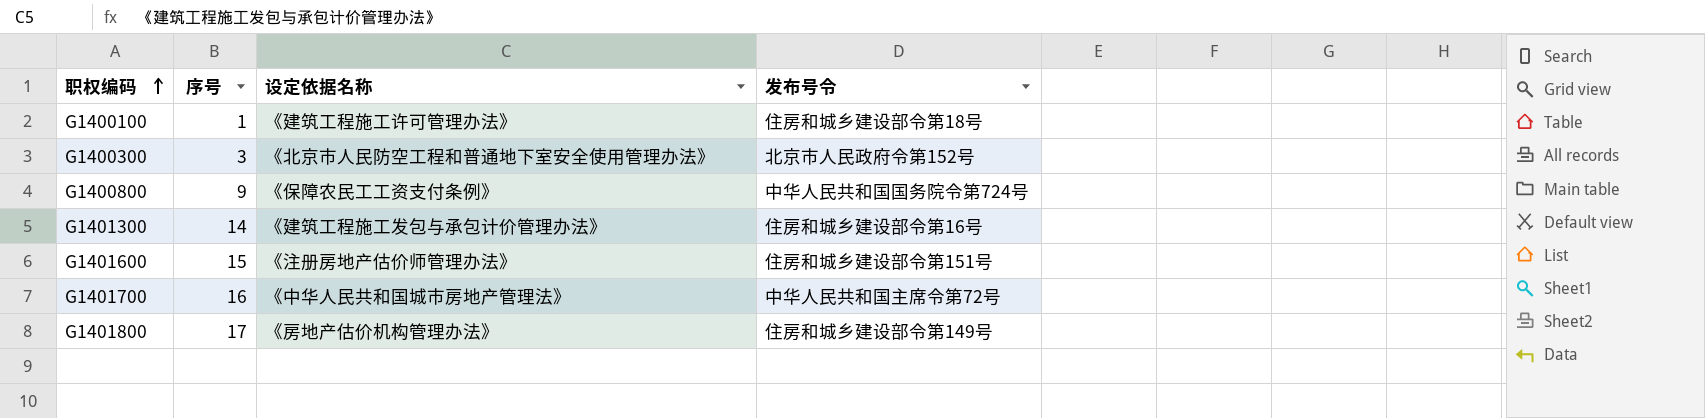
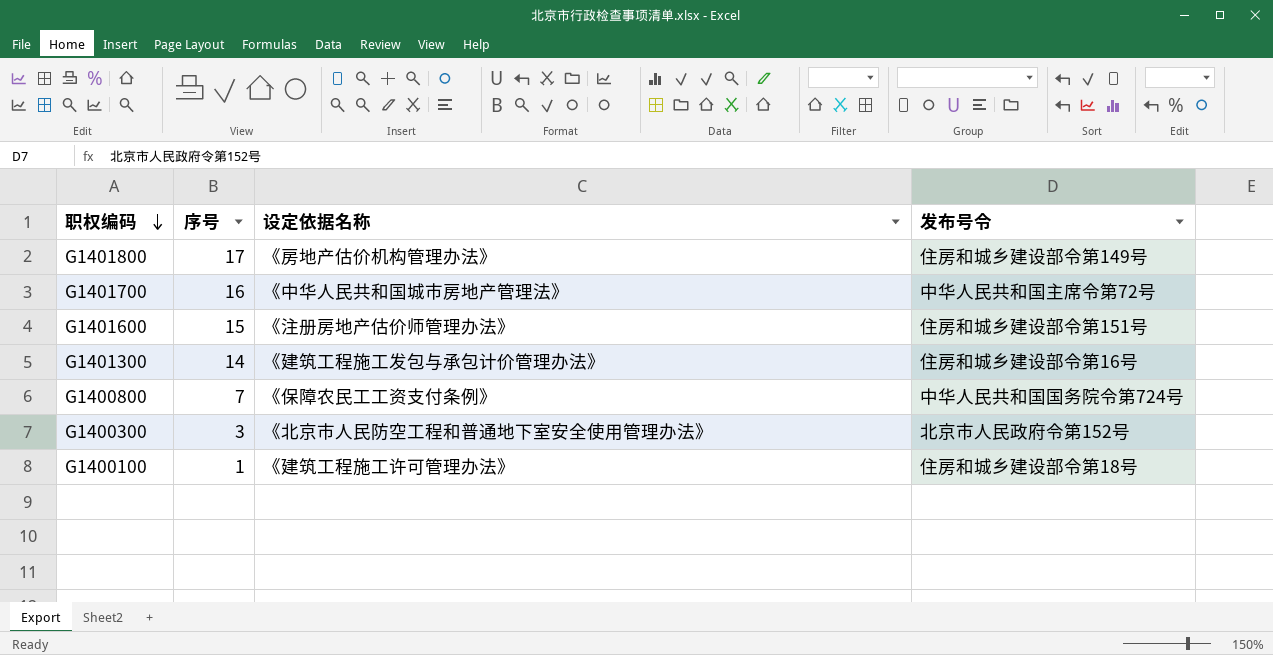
row order: 职权编码 ascending -> 职权编码 descending
G1400800 | 序号: 9 -> 7

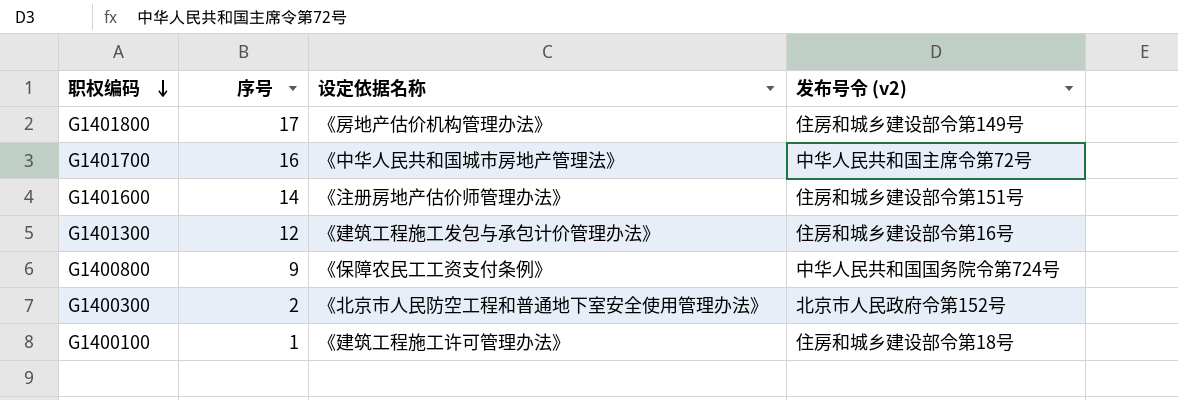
column name: 发布号令 -> 发布号令 (v2)
G1401600 | 序号: 15 -> 14
G1401300 | 序号: 14 -> 12
G1400800 | 序号: 7 -> 9
G1400300 | 序号: 3 -> 2

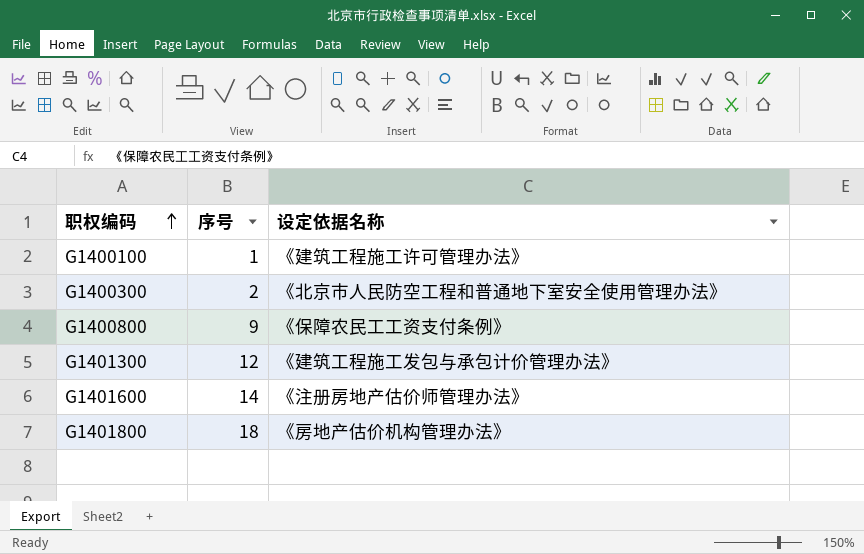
row order: 职权编码 descending -> 职权编码 ascending
column 发布号令 (v2) | position: 4 -> none
row G1401700: 16 | 《中华人民共和国城市房地产管理法》 | 中华人民共和国主席令第72号 -> none
G1401800 | 序号: 17 -> 18

